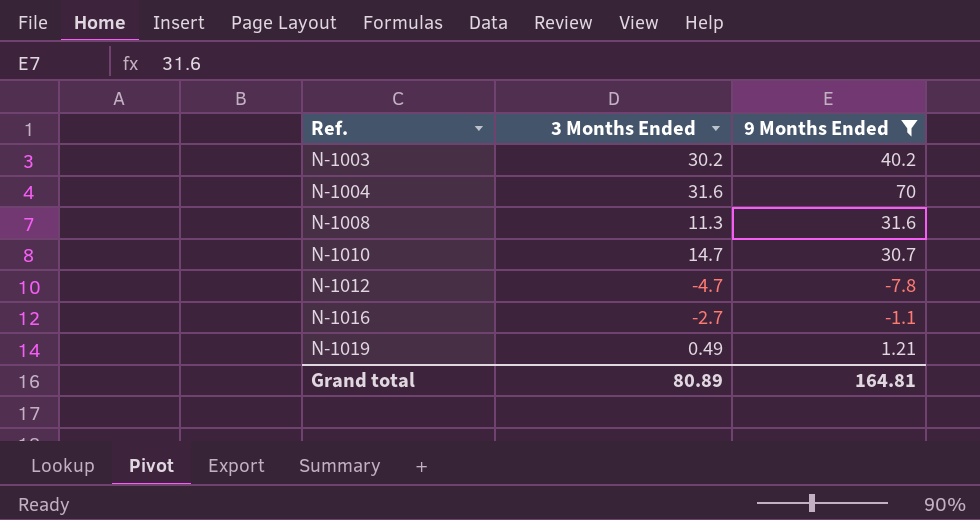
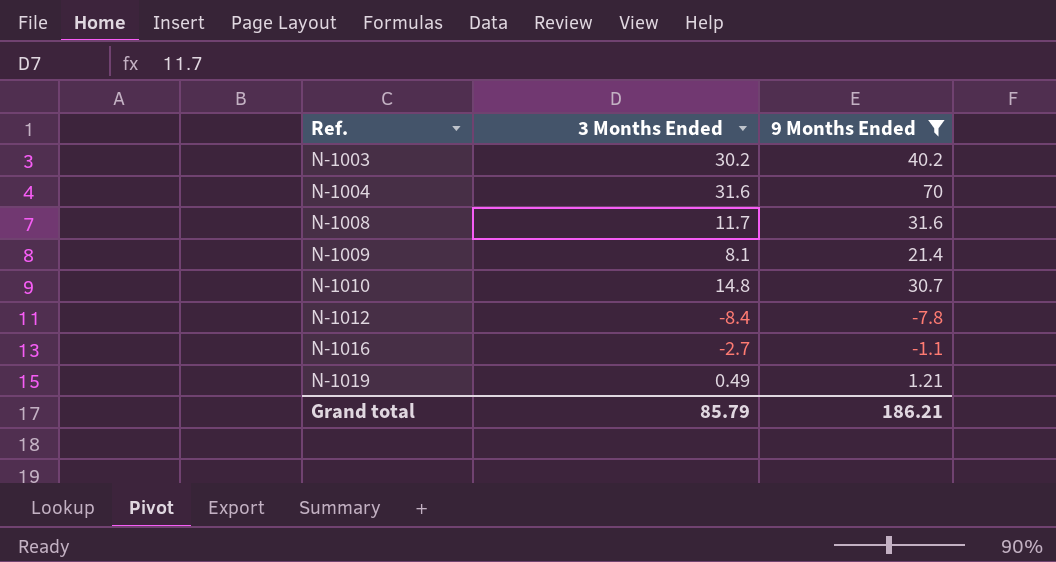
N-1008 | 3 Months Ended: 11.3 -> 11.7
row N-1009: none -> 8.1 | 21.4
N-1010 | 3 Months Ended: 14.7 -> 14.8
N-1012 | 3 Months Ended: -4.7 -> -8.4
Grand total | 3 Months Ended: 80.89 -> 85.79
Grand total | 9 Months Ended: 164.81 -> 186.21

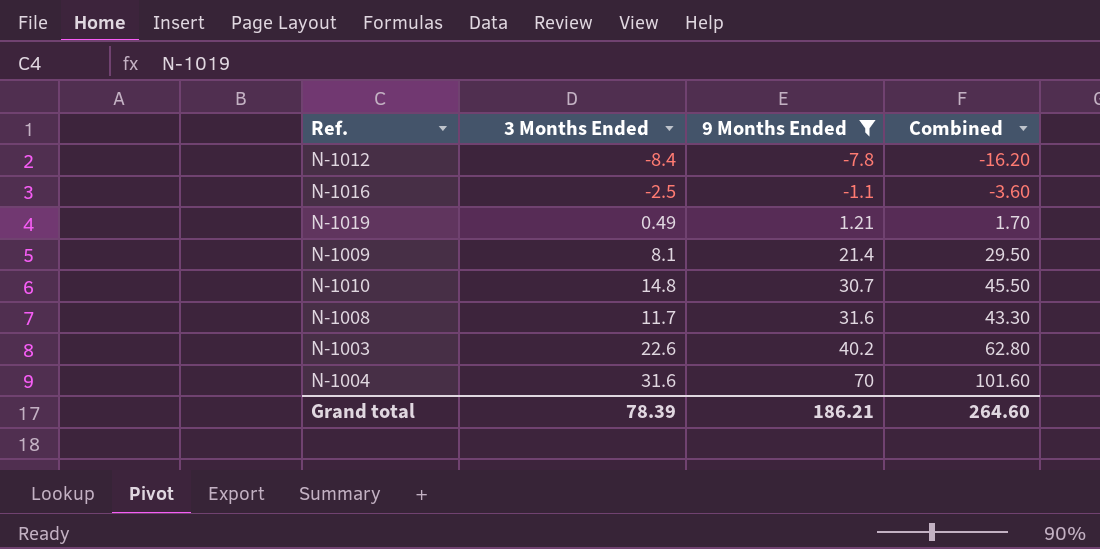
row order: Ref. ascending -> 9 Months Ended ascending
column Combined | formula: none -> [3 Months Ended] + [9 Months Ended]
N-1016 | 3 Months Ended: -2.7 -> -2.5
N-1003 | 3 Months Ended: 30.2 -> 22.6
Grand total | 3 Months Ended: 85.79 -> 78.39

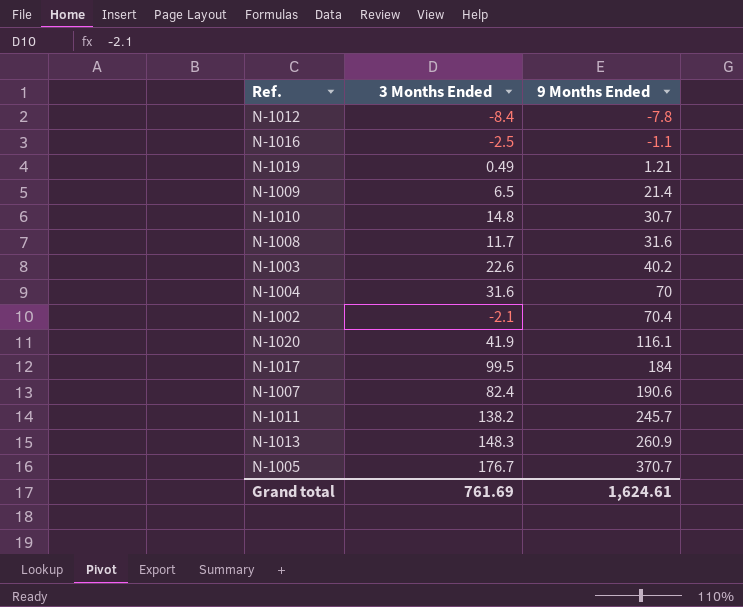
filter: 9 Months Ended <= 70 -> none
column Combined | formula: [3 Months Ended] + [9 Months Ended] -> none
N-1009 | 3 Months Ended: 8.1 -> 6.5
Grand total | 3 Months Ended: 78.39 -> 761.69
Grand total | 9 Months Ended: 186.21 -> 1,624.61

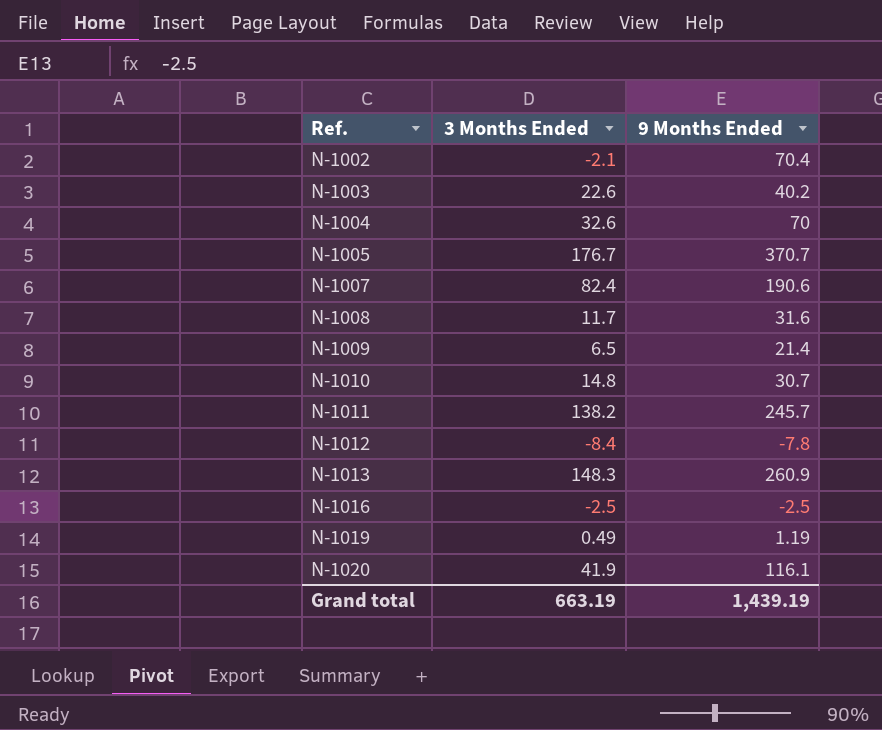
row order: 9 Months Ended ascending -> Ref. ascending
row N-1017: 99.5 | 184 -> none
N-1004 | 3 Months Ended: 31.6 -> 32.6
N-1016 | 9 Months Ended: -1.1 -> -2.5
N-1019 | 9 Months Ended: 1.21 -> 1.19
Grand total | 3 Months Ended: 761.69 -> 663.19
Grand total | 9 Months Ended: 1,624.61 -> 1,439.19

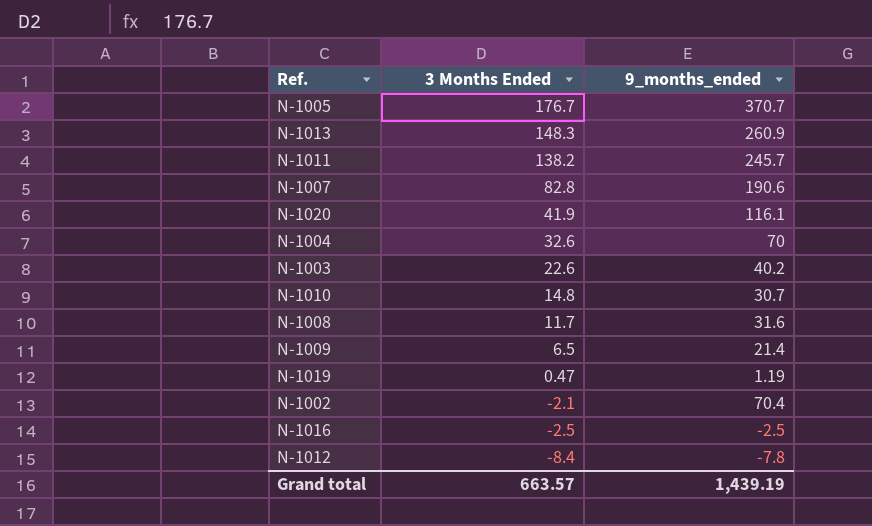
row order: Ref. ascending -> 3 Months Ended descending
column name: 9 Months Ended -> 9_months_ended
N-1007 | 3 Months Ended: 82.4 -> 82.8
N-1019 | 3 Months Ended: 0.49 -> 0.47
Grand total | 3 Months Ended: 663.19 -> 663.57

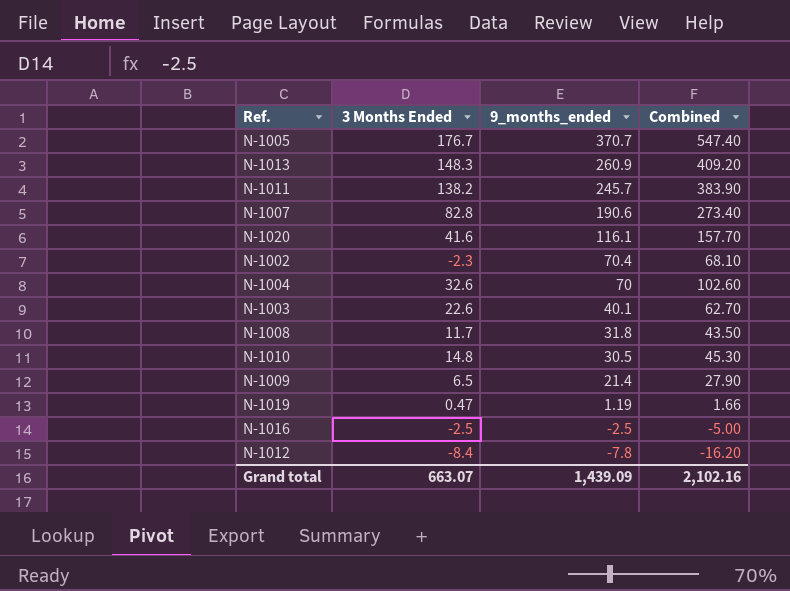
row order: 3 Months Ended descending -> 9_months_ended descending
column Combined | formula: none -> [3 Months Ended] + [9_months_ended]
N-1020 | 3 Months Ended: 41.9 -> 41.6
N-1002 | 3 Months Ended: -2.1 -> -2.3
N-1003 | 9_months_ended: 40.2 -> 40.1
N-1008 | 9_months_ended: 31.6 -> 31.8
N-1010 | 9_months_ended: 30.7 -> 30.5
Grand total | 3 Months Ended: 663.57 -> 663.07
Grand total | 9_months_ended: 1,439.19 -> 1,439.09

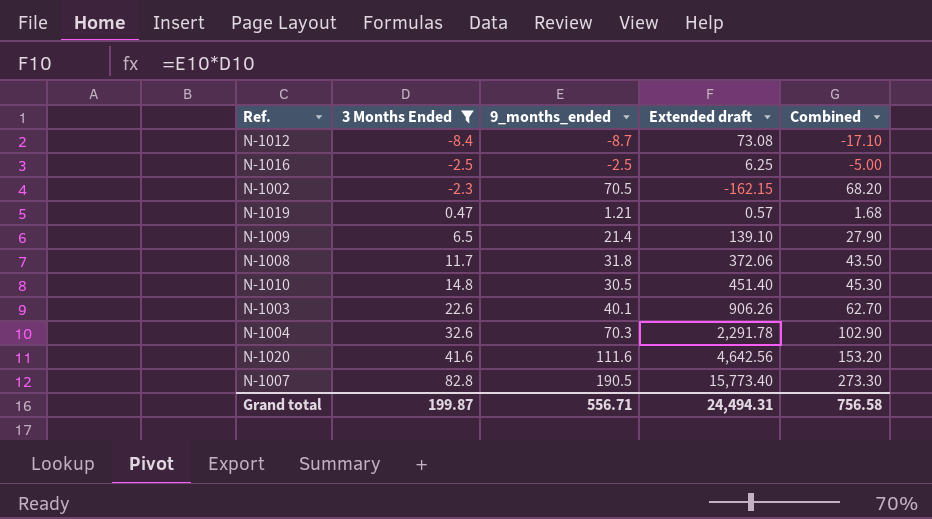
filter: none -> 3 Months Ended <= 82.8
row order: 9_months_ended descending -> 3 Months Ended ascending
column Extended draft | formula: none -> [3 Months Ended] * [9_months_ended]
N-1012 | 9_months_ended: -7.8 -> -8.7
N-1012 | Combined: -16.20 -> -17.10
N-1002 | 9_months_ended: 70.4 -> 70.5
N-1002 | Combined: 68.10 -> 68.20
N-1019 | 9_months_ended: 1.19 -> 1.21
N-1019 | Combined: 1.66 -> 1.68
N-1004 | 9_months_ended: 70 -> 70.3
N-1004 | Combined: 102.60 -> 102.90
N-1020 | 9_months_ended: 116.1 -> 111.6
N-1020 | Combined: 157.70 -> 153.20
N-1007 | 9_months_ended: 190.6 -> 190.5
N-1007 | Combined: 273.40 -> 273.30
Grand total | 3 Months Ended: 663.07 -> 199.87
Grand total | 9_months_ended: 1,439.09 -> 556.71
Grand total | Combined: 2,102.16 -> 756.58

